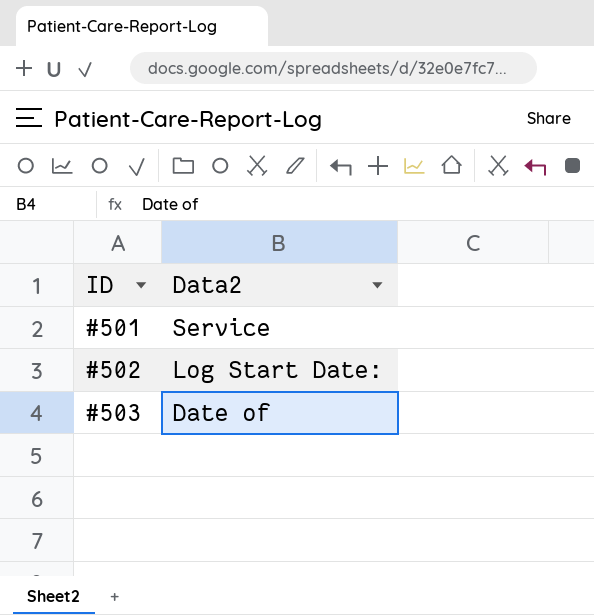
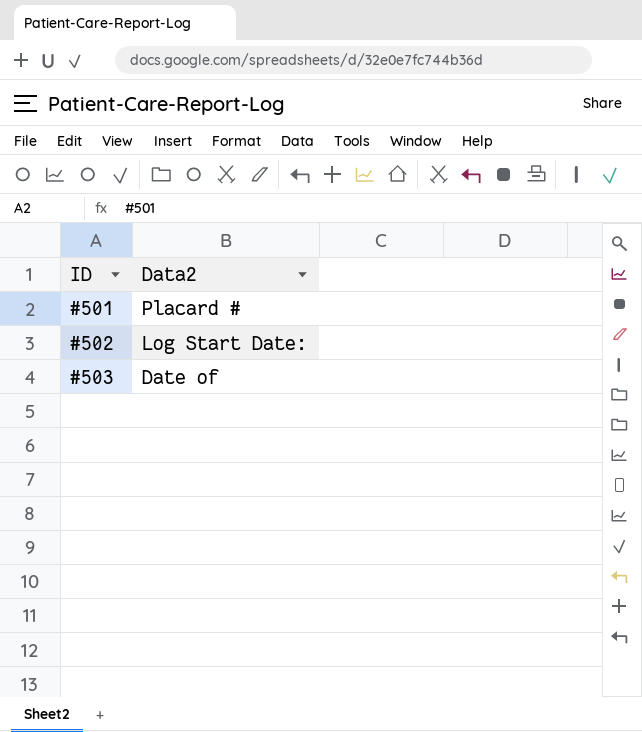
#501 | Data2: Service -> Placard #

